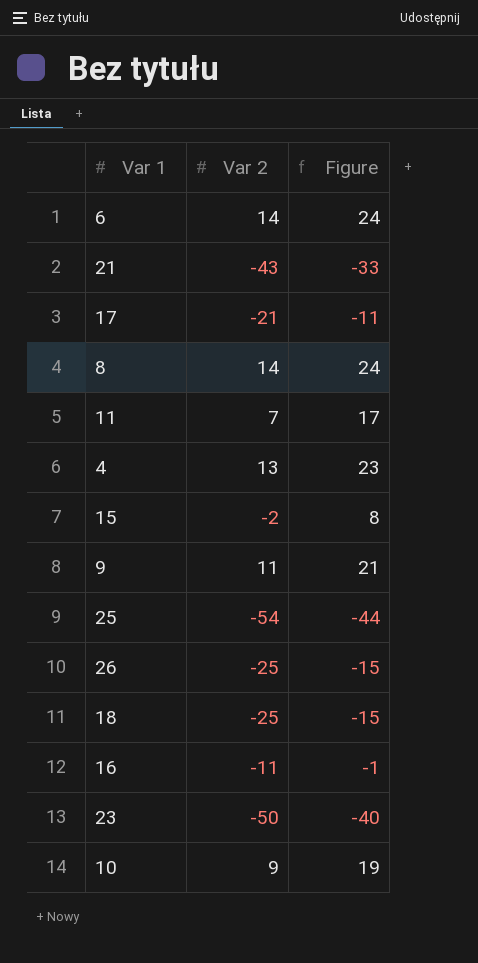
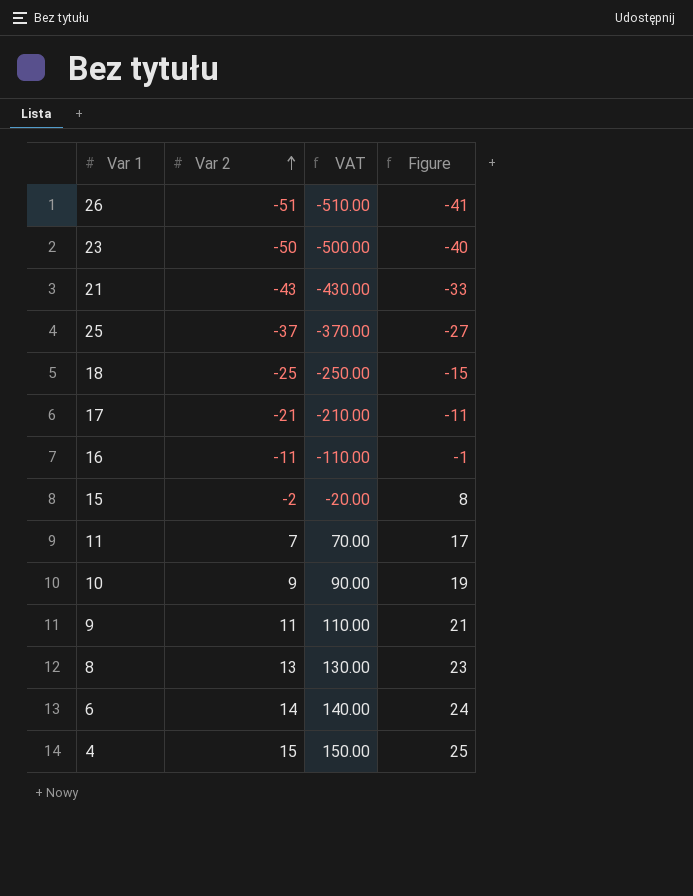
row order: none -> Var 2 ascending
column VAT | formula: none -> [Var 2] * 10
26 | Var 2: -25 -> -51
26 | Figure: -15 -> -41
25 | Var 2: -54 -> -37
25 | Figure: -44 -> -27
8 | Var 2: 14 -> 13
8 | Figure: 24 -> 23
4 | Var 2: 13 -> 15
4 | Figure: 23 -> 25

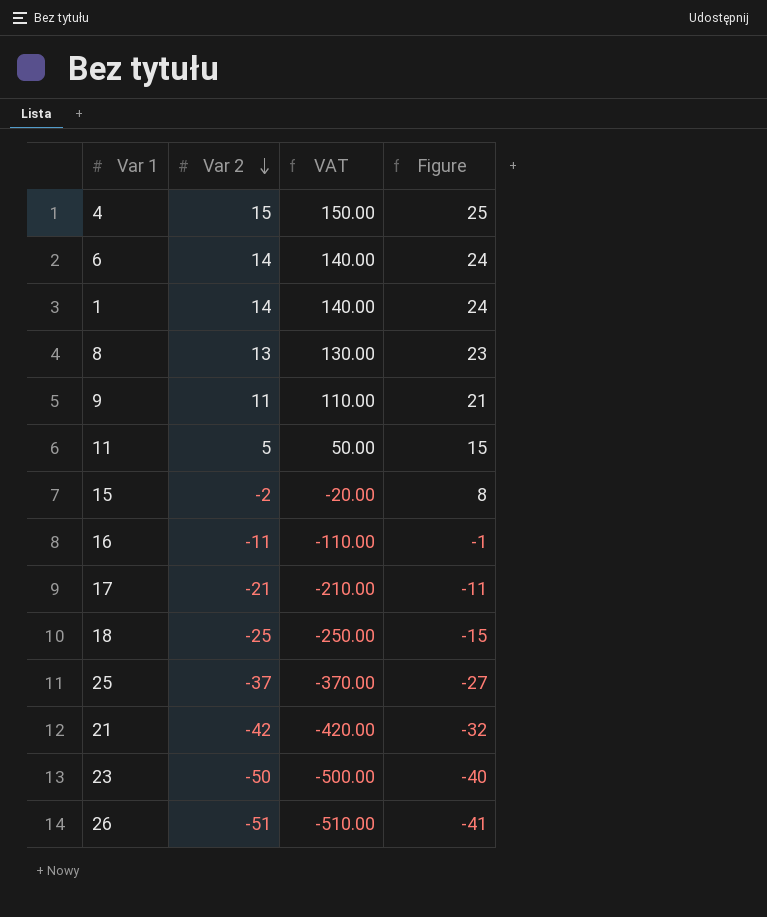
row order: Var 2 ascending -> Var 2 descending
row 10: 9 | 90.00 | 19 -> none
row 1: none -> 14 | 140.00 | 24
11 | Var 2: 7 -> 5
11 | VAT: 70.00 -> 50.00
11 | Figure: 17 -> 15
21 | Var 2: -43 -> -42
21 | VAT: -430.00 -> -420.00
21 | Figure: -33 -> -32

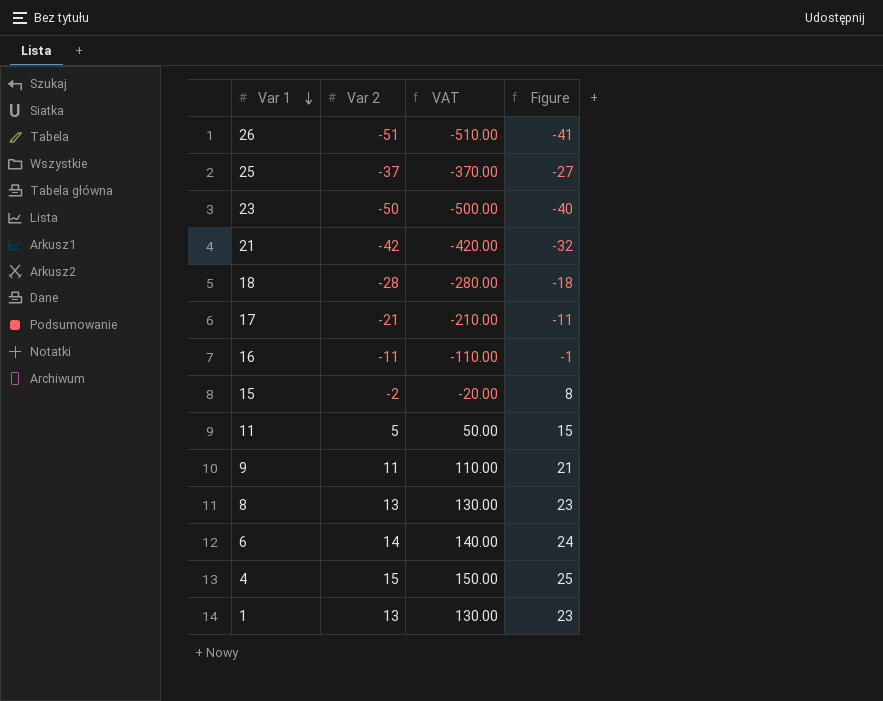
row order: Var 2 descending -> Var 1 descending
18 | Var 2: -25 -> -28
18 | VAT: -250.00 -> -280.00
18 | Figure: -15 -> -18
1 | Var 2: 14 -> 13
1 | VAT: 140.00 -> 130.00
1 | Figure: 24 -> 23

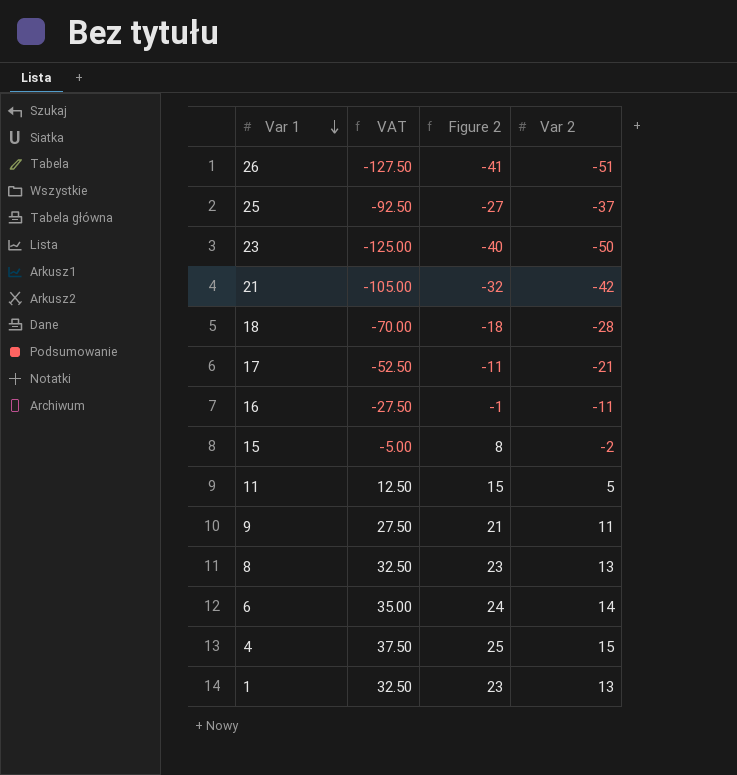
column VAT | formula: [Var 2] * 10 -> [Var 2] * 2.5
column name: Figure -> Figure 2
column Var 2 | position: 2 -> 4

